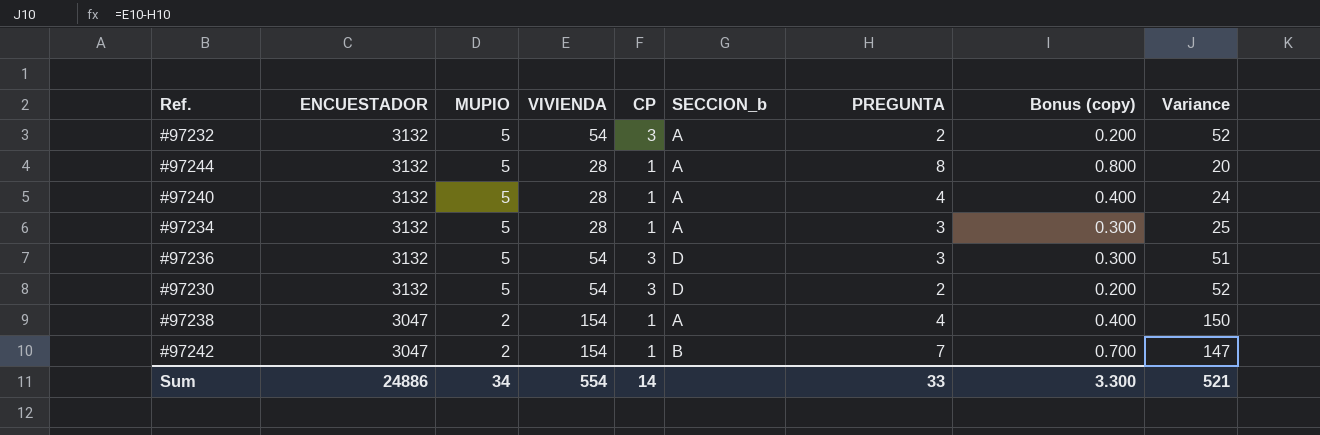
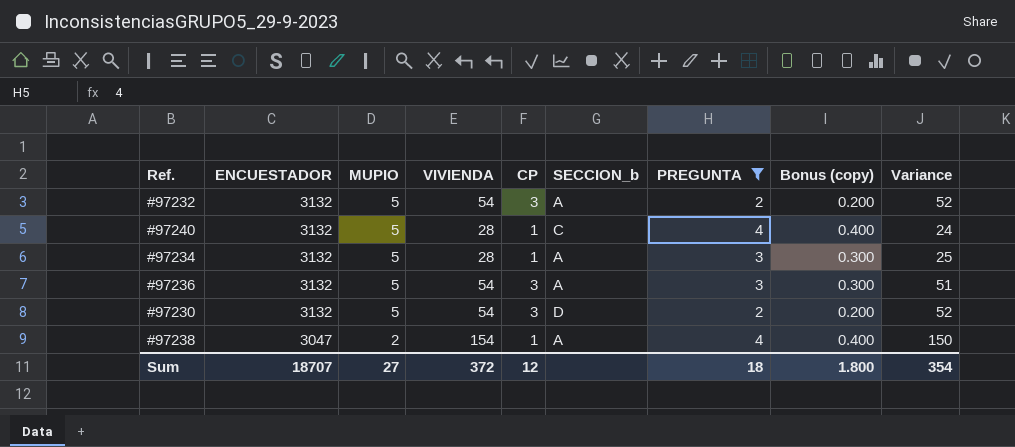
filter: none -> PREGUNTA <= 4
#97240 | SECCION_b: A -> C
#97236 | SECCION_b: D -> A
Sum | ENCUESTADOR: 24886 -> 18707
Sum | MUPIO: 34 -> 27
Sum | VIVIENDA: 554 -> 372
Sum | CP: 14 -> 12
Sum | PREGUNTA: 33 -> 18
Sum | Bonus (copy): 3.300 -> 1.800
Sum | Variance: 521 -> 354

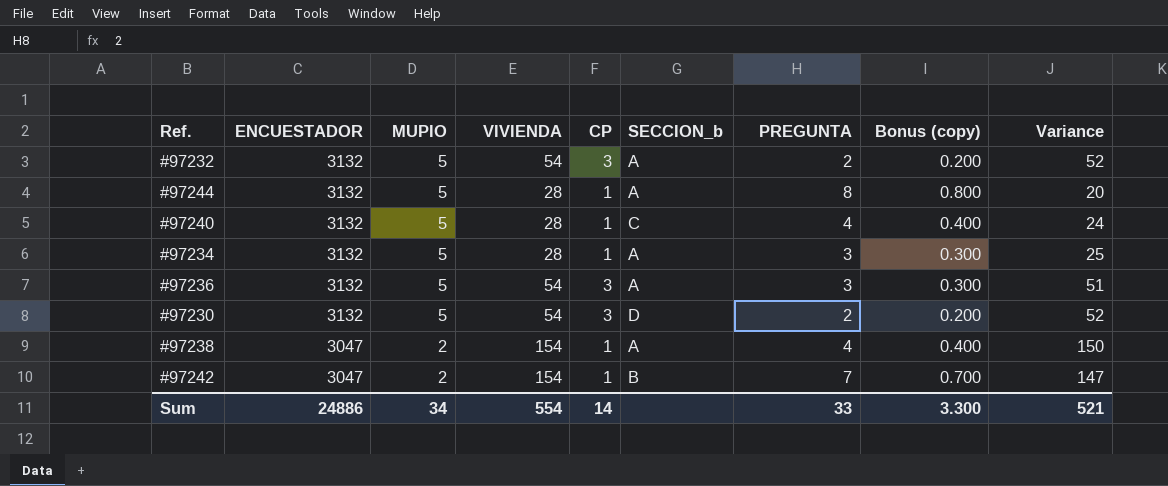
filter: PREGUNTA <= 4 -> none
Sum | ENCUESTADOR: 18707 -> 24886
Sum | MUPIO: 27 -> 34
Sum | VIVIENDA: 372 -> 554
Sum | CP: 12 -> 14
Sum | PREGUNTA: 18 -> 33
Sum | Bonus (copy): 1.800 -> 3.300
Sum | Variance: 354 -> 521

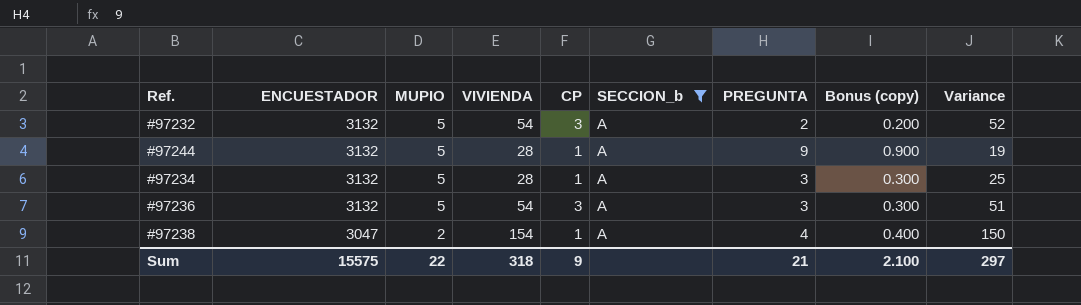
filter: none -> SECCION_b = A
#97244 | PREGUNTA: 8 -> 9
#97244 | Bonus (copy): 0.800 -> 0.900
#97244 | Variance: 20 -> 19
Sum | ENCUESTADOR: 24886 -> 15575
Sum | MUPIO: 34 -> 22
Sum | VIVIENDA: 554 -> 318
Sum | CP: 14 -> 9
Sum | PREGUNTA: 33 -> 21
Sum | Bonus (copy): 3.300 -> 2.100
Sum | Variance: 521 -> 297

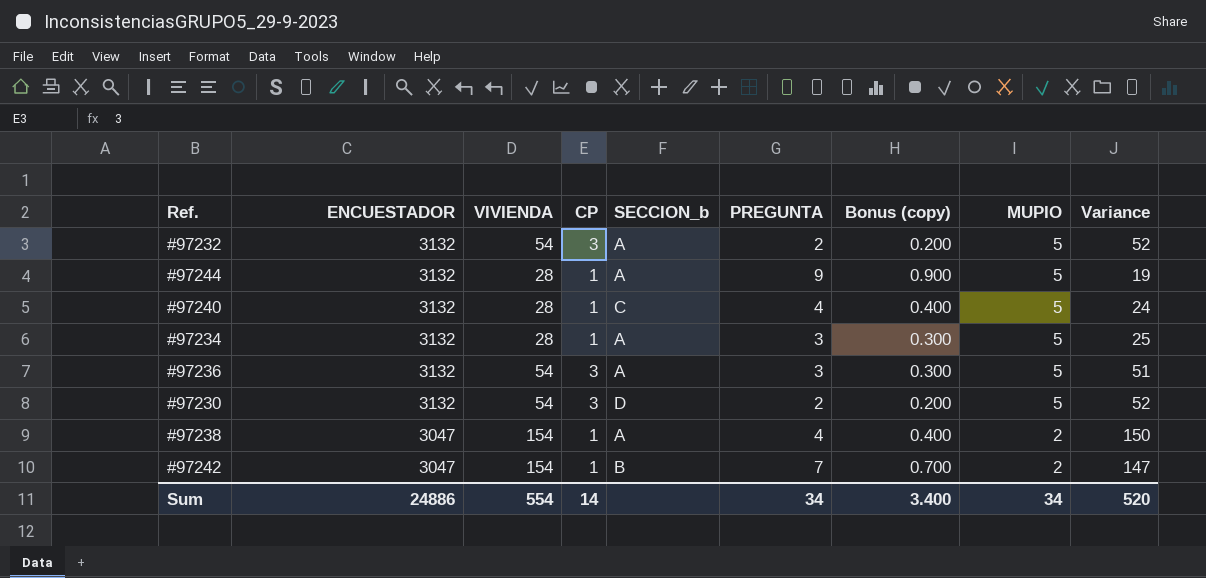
filter: SECCION_b = A -> none
column MUPIO | position: 3 -> 8
Sum | ENCUESTADOR: 15575 -> 24886
Sum | VIVIENDA: 318 -> 554
Sum | CP: 9 -> 14
Sum | PREGUNTA: 21 -> 34
Sum | Bonus (copy): 2.100 -> 3.400
Sum | MUPIO: 22 -> 34
Sum | Variance: 297 -> 520

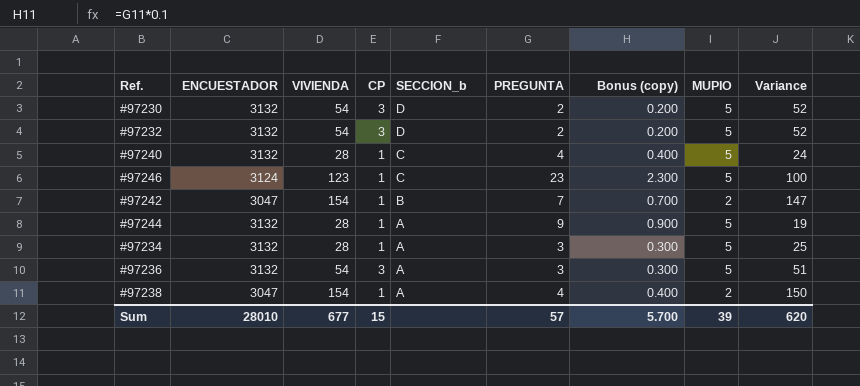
row order: ENCUESTADOR descending -> SECCION_b descending
#97232 | SECCION_b: A -> D
row #97246: none -> 3124 | 123 | 1 | C | 23 | 2.300 | 5 | 100
Sum | ENCUESTADOR: 24886 -> 28010
Sum | VIVIENDA: 554 -> 677
Sum | CP: 14 -> 15
Sum | PREGUNTA: 34 -> 57
Sum | Bonus (copy): 3.400 -> 5.700
Sum | MUPIO: 34 -> 39
Sum | Variance: 520 -> 620

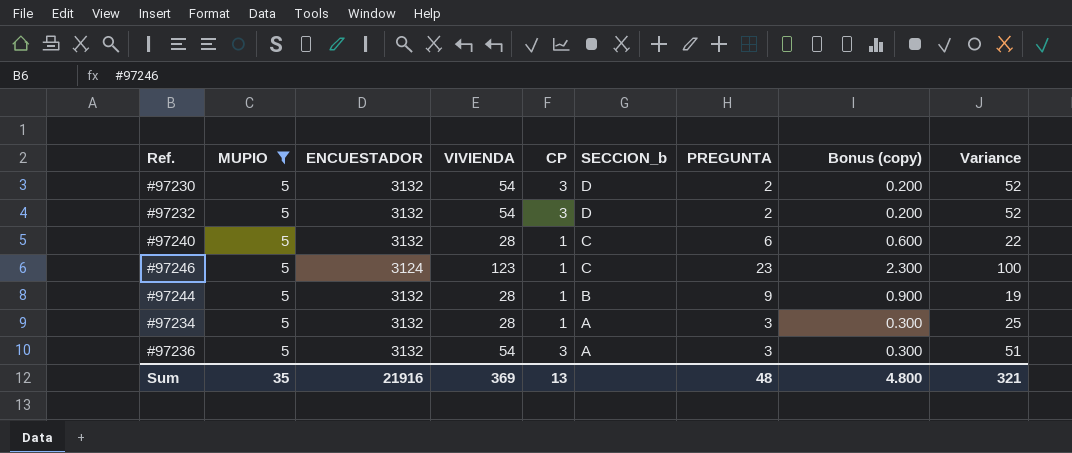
filter: none -> MUPIO = 5
column MUPIO | position: 8 -> 2
#97240 | PREGUNTA: 4 -> 6
#97240 | Bonus (copy): 0.400 -> 0.600
#97240 | Variance: 24 -> 22
#97244 | SECCION_b: A -> B
Sum | MUPIO: 39 -> 35
Sum | ENCUESTADOR: 28010 -> 21916
Sum | VIVIENDA: 677 -> 369
Sum | CP: 15 -> 13
Sum | PREGUNTA: 57 -> 48
Sum | Bonus (copy): 5.700 -> 4.800
Sum | Variance: 620 -> 321

